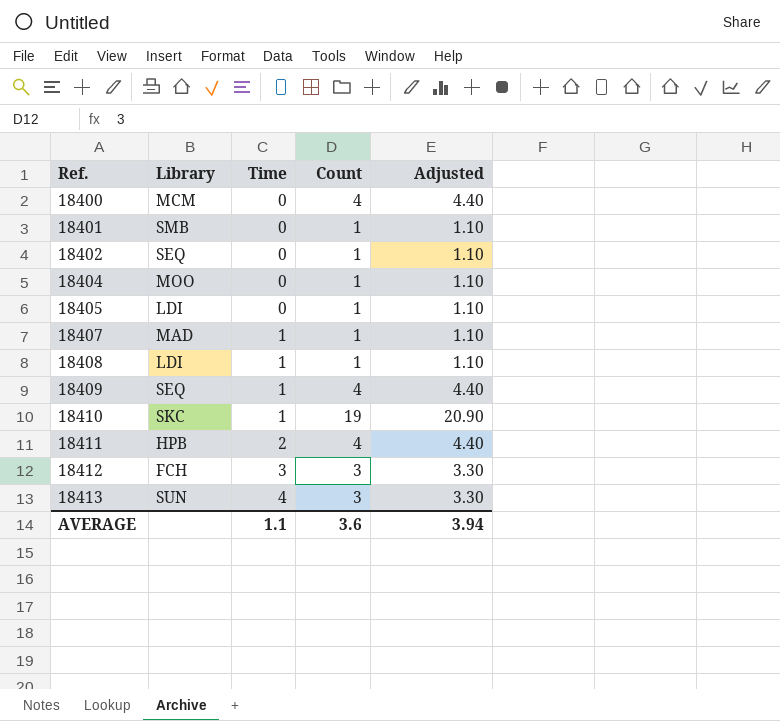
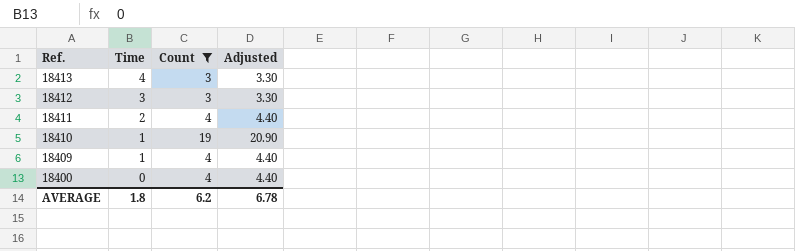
filter: none -> Count != 1
row order: Ref. ascending -> Ref. descending
column Library | position: 2 -> none
AVERAGE | Time: 1.1 -> 1.8
AVERAGE | Count: 3.6 -> 6.2
AVERAGE | Adjusted: 3.94 -> 6.78

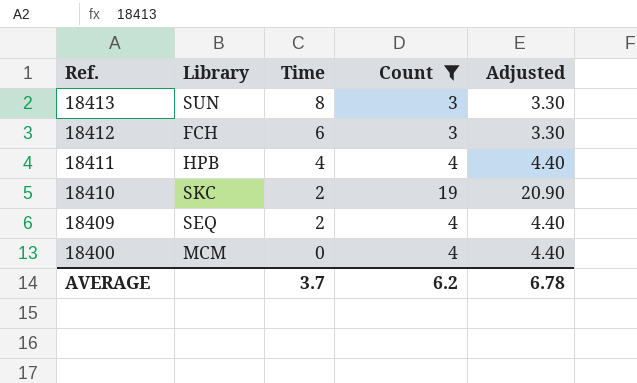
column Library | position: none -> 2
18413 | Time: 4 -> 8
18412 | Time: 3 -> 6
18411 | Time: 2 -> 4
18410 | Time: 1 -> 2
18409 | Time: 1 -> 2
AVERAGE | Time: 1.8 -> 3.7

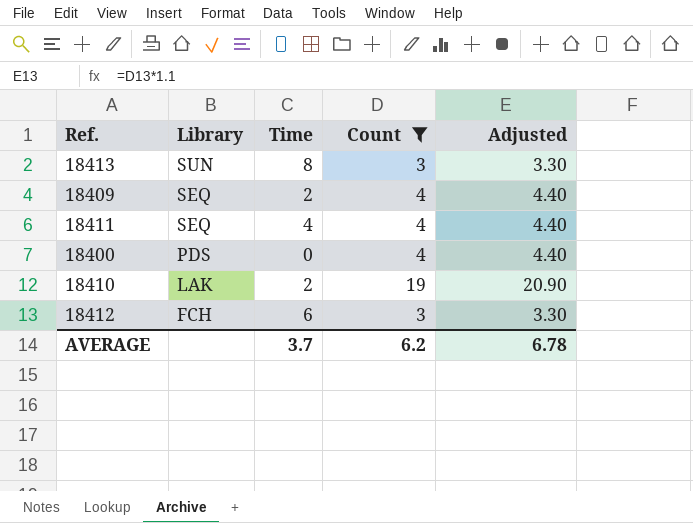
row order: Ref. descending -> Library descending
18411 | Library: HPB -> SEQ
18400 | Library: MCM -> PDS
18410 | Library: SKC -> LAK

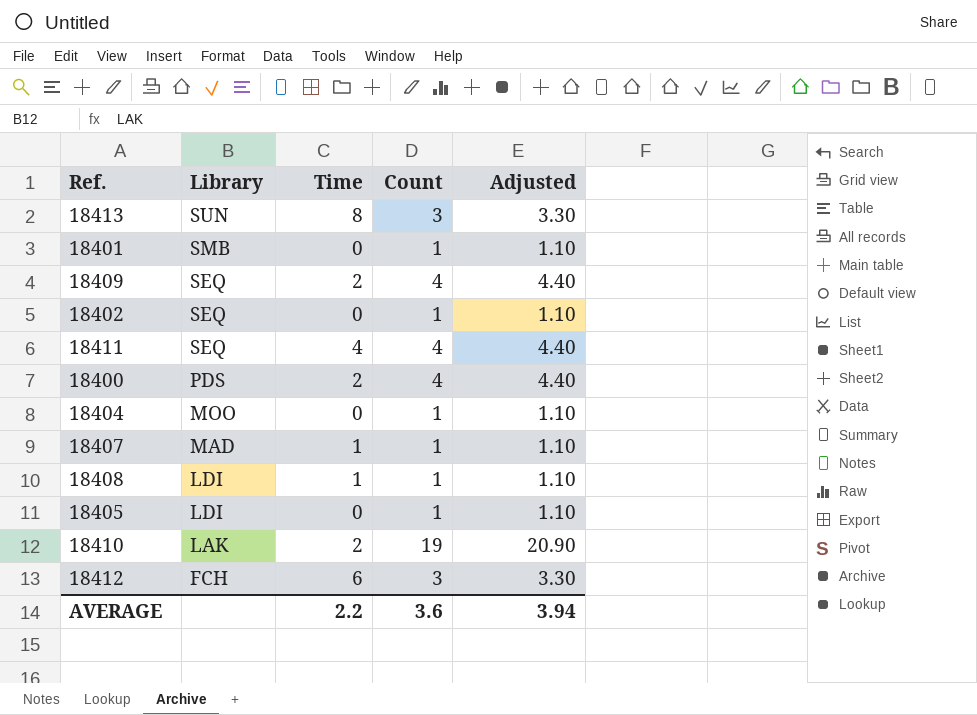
filter: Count != 1 -> none
18400 | Time: 0 -> 2
AVERAGE | Time: 3.7 -> 2.2
AVERAGE | Count: 6.2 -> 3.6
AVERAGE | Adjusted: 6.78 -> 3.94

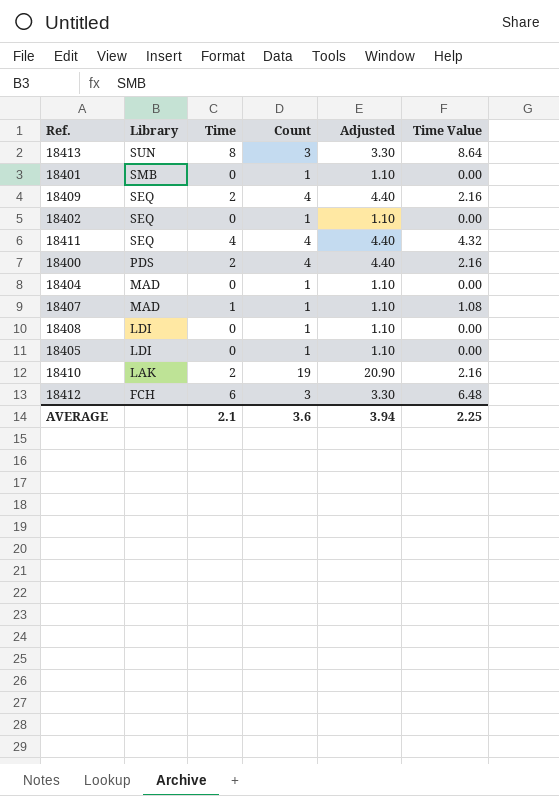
column Time Value | formula: none -> [Time] * 1.08
18404 | Library: MOO -> MAD
18408 | Time: 1 -> 0
AVERAGE | Time: 2.2 -> 2.1

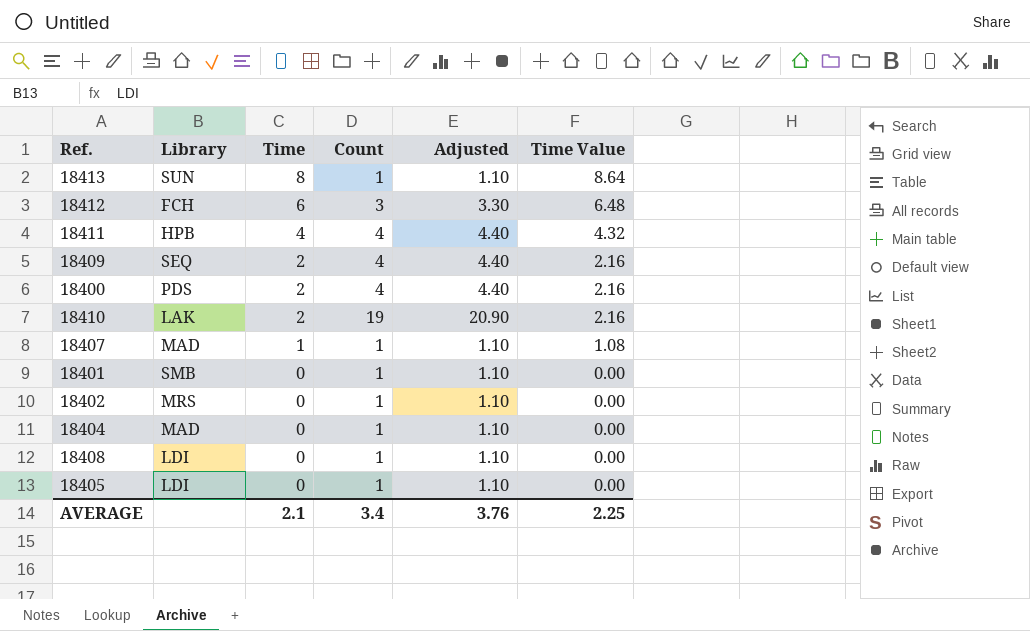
row order: Library descending -> Time descending
18413 | Count: 3 -> 1
18413 | Adjusted: 3.30 -> 1.10
18411 | Library: SEQ -> HPB
18402 | Library: SEQ -> MRS
AVERAGE | Count: 3.6 -> 3.4
AVERAGE | Adjusted: 3.94 -> 3.76

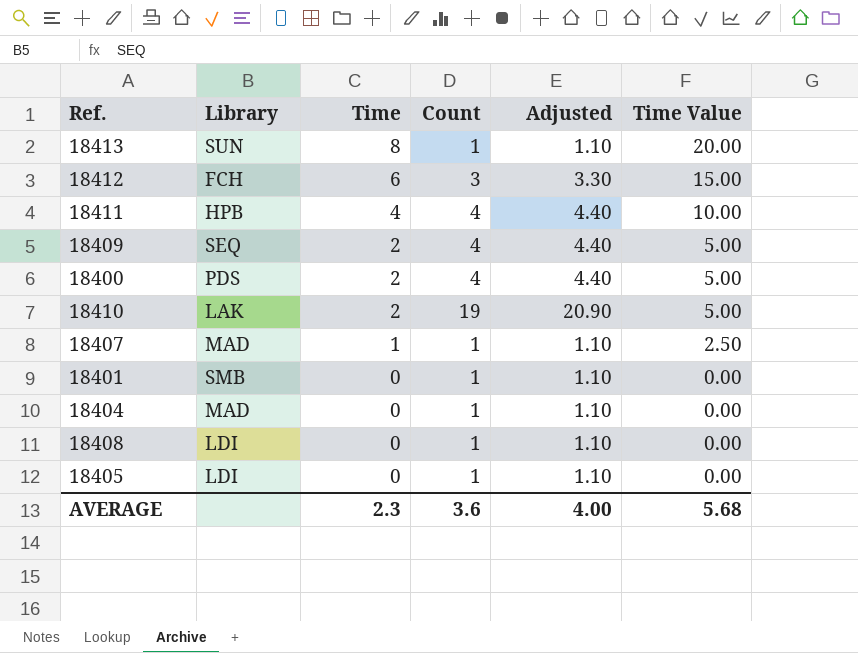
column Time Value | formula: [Time] * 1.08 -> [Time] * 2.5
row 18402: MRS | 0 | 1 | 1.10 | 0.00 -> none
AVERAGE | Time: 2.1 -> 2.3
AVERAGE | Count: 3.4 -> 3.6
AVERAGE | Adjusted: 3.76 -> 4.00
AVERAGE | Time Value: 2.25 -> 5.68

